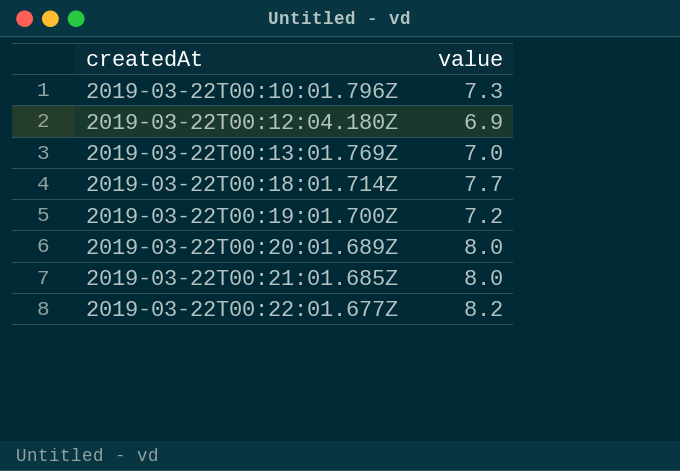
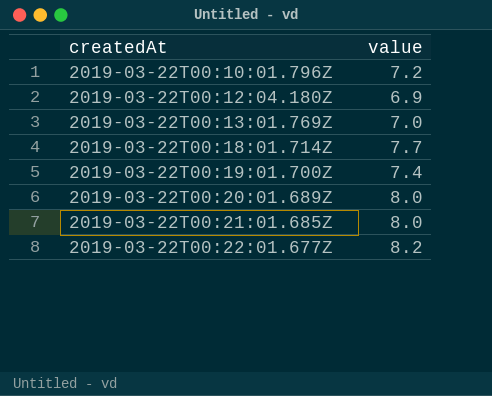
2019-03-22T00:10:01.796Z | value: 7.3 -> 7.2
2019-03-22T00:19:01.700Z | value: 7.2 -> 7.4

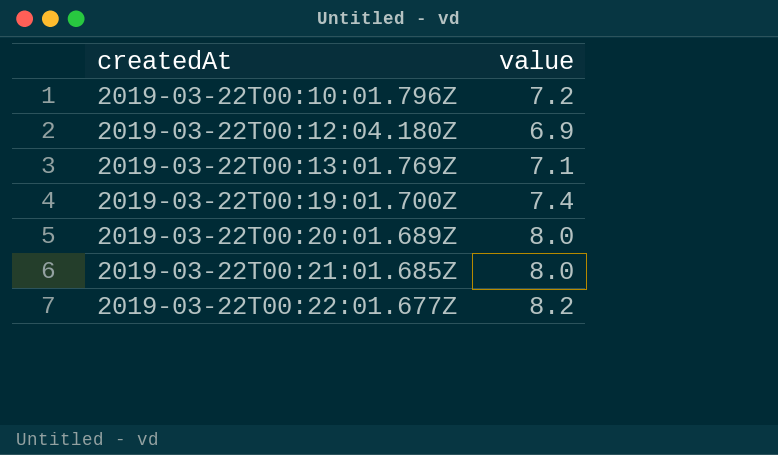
row 2019-03-22T00:18:01.714Z: 7.7 -> none
2019-03-22T00:13:01.769Z | value: 7.0 -> 7.1

